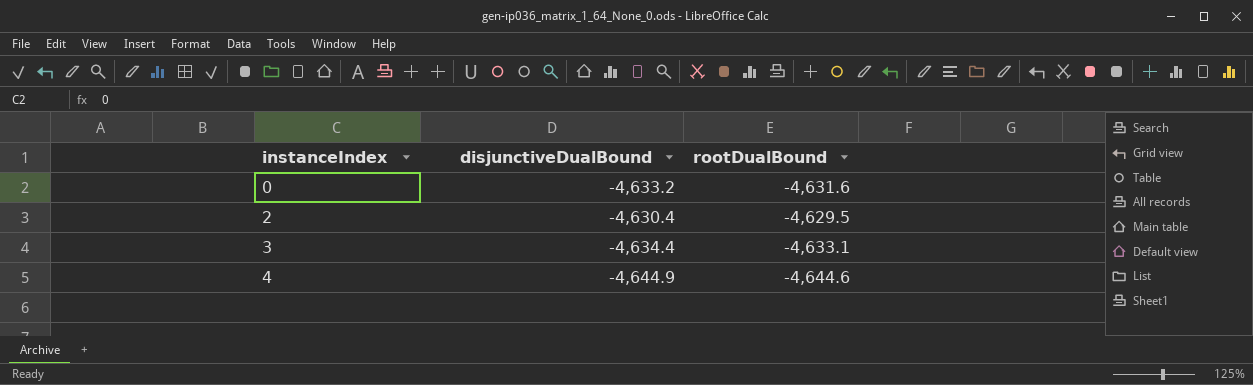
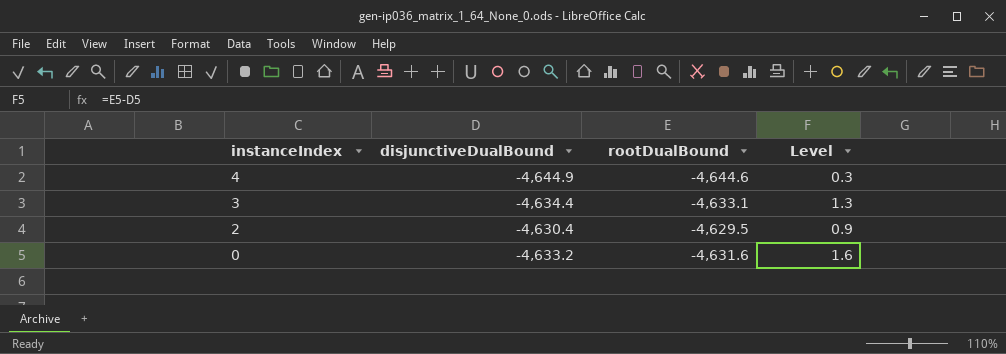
row order: instanceIndex ascending -> instanceIndex descending
column Level | formula: none -> [rootDualBound] - [disjunctiveDualBound]

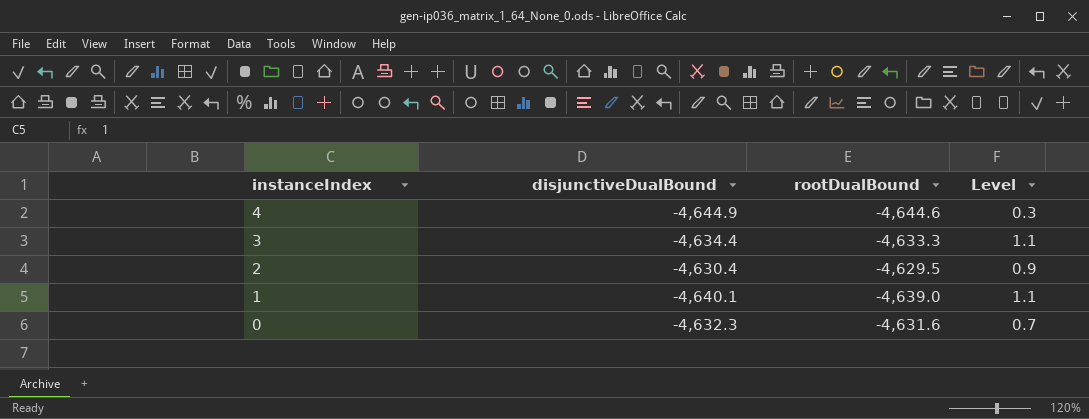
3 | rootDualBound: -4,633.1 -> -4,633.3
3 | Level: 1.3 -> 1.1
row 1: none -> -4,640.1 | -4,639.0 | 1.1
0 | disjunctiveDualBound: -4,633.2 -> -4,632.3
0 | Level: 1.6 -> 0.7

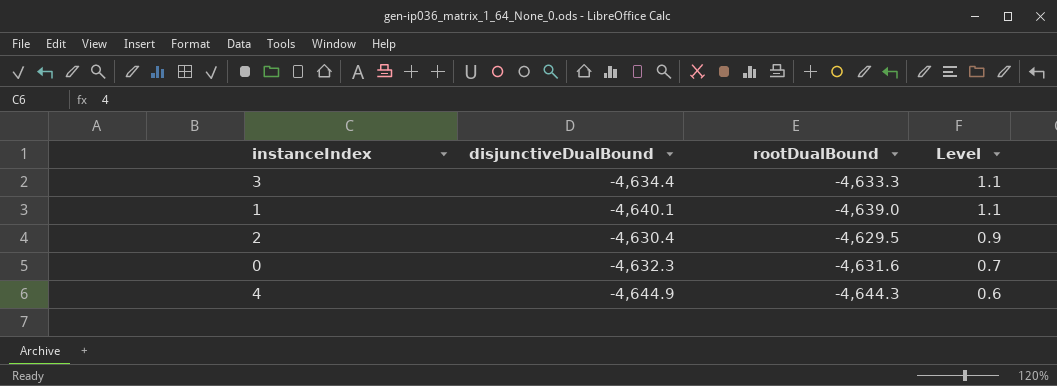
row order: instanceIndex descending -> Level descending
4 | rootDualBound: -4,644.6 -> -4,644.3
4 | Level: 0.3 -> 0.6

